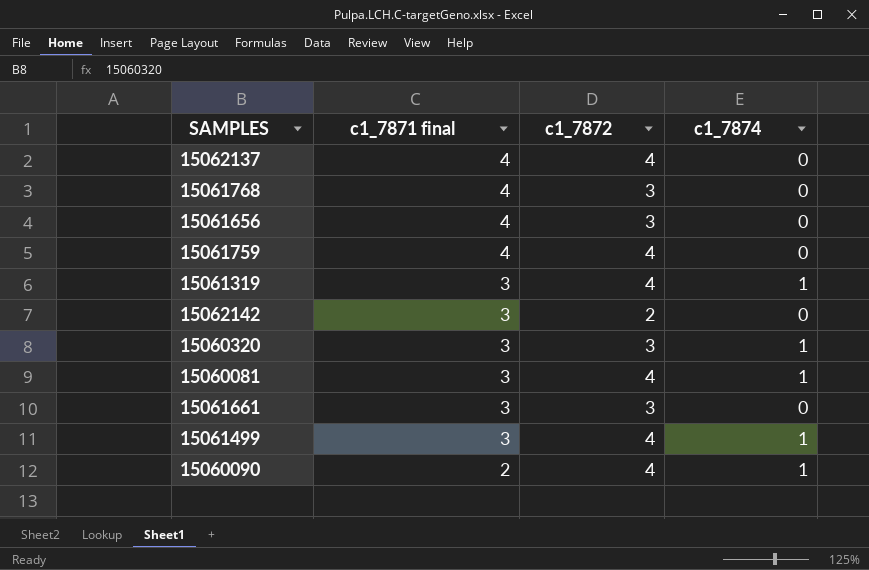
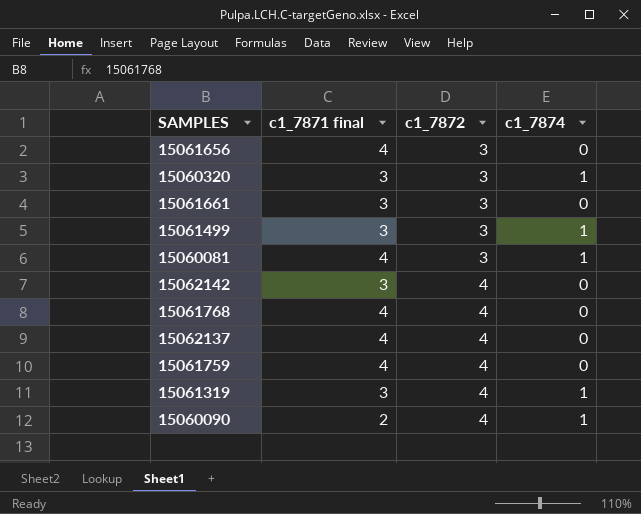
row order: c1_7871 final descending -> c1_7872 ascending
15061499 | c1_7872: 4 -> 3
15060081 | c1_7871 final: 3 -> 4
15060081 | c1_7872: 4 -> 3
15062142 | c1_7872: 2 -> 4
15061768 | c1_7872: 3 -> 4

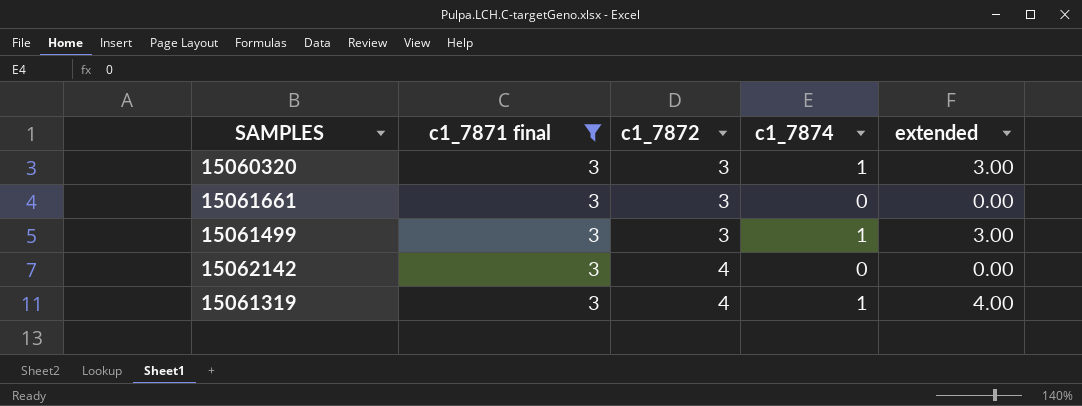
filter: none -> c1_7871 final = 3
column extended | formula: none -> [c1_7872] * [c1_7874]

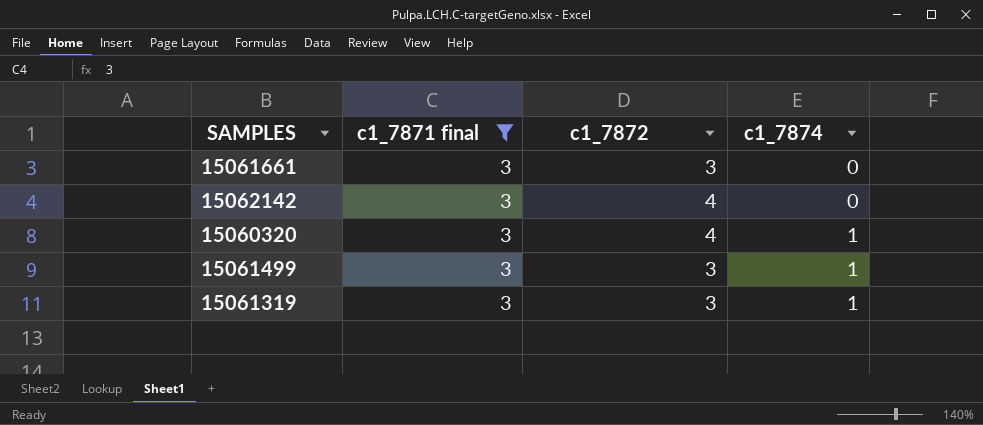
row order: c1_7872 ascending -> c1_7874 ascending
column extended | formula: [c1_7872] * [c1_7874] -> none
15060320 | c1_7872: 3 -> 4
15061319 | c1_7872: 4 -> 3

